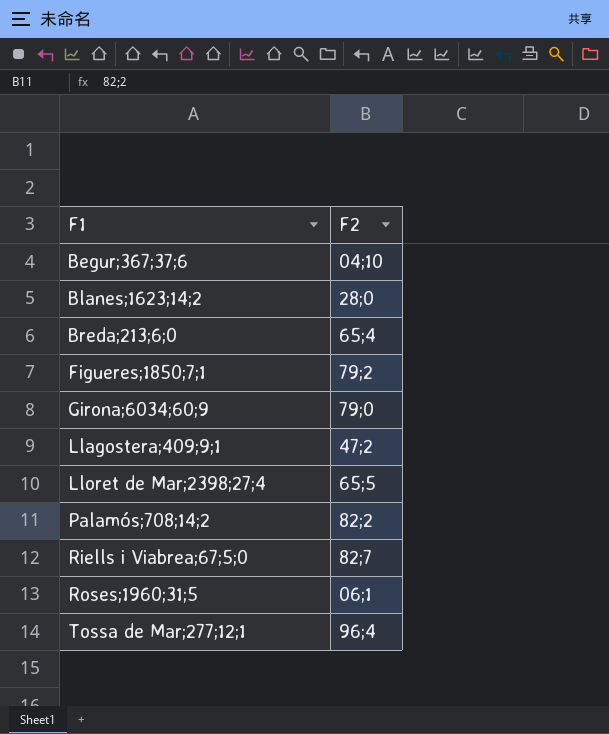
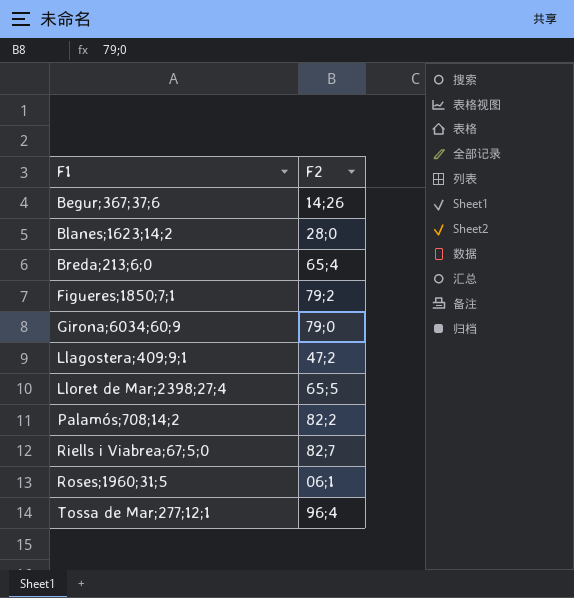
Begur;367;37;6 | F2: 04;10 -> 14;26

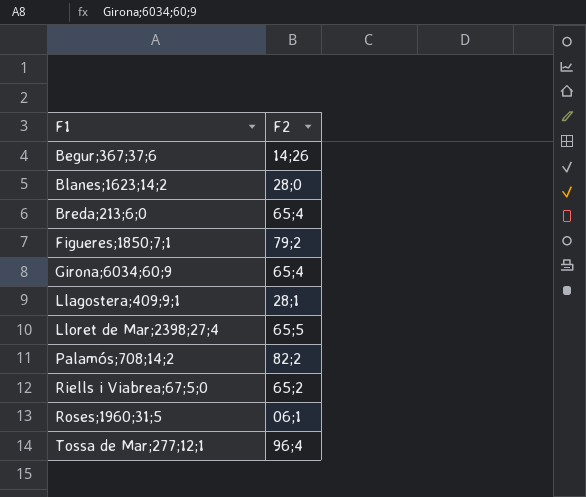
Girona;6034;60;9 | F2: 79;0 -> 65;4
Llagostera;409;9;1 | F2: 47;2 -> 28;1
Riells i Viabrea;67;5;0 | F2: 82;7 -> 65;2

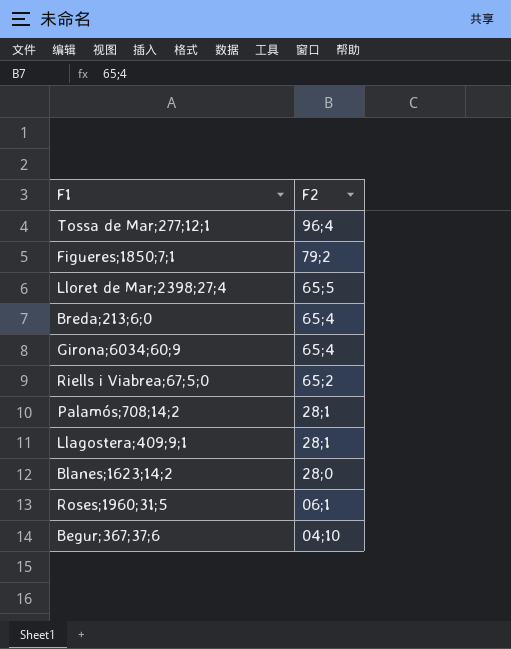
row order: F1 ascending -> F2 descending
Palamós;708;14;2 | F2: 82;2 -> 28;1
Begur;367;37;6 | F2: 14;26 -> 04;10

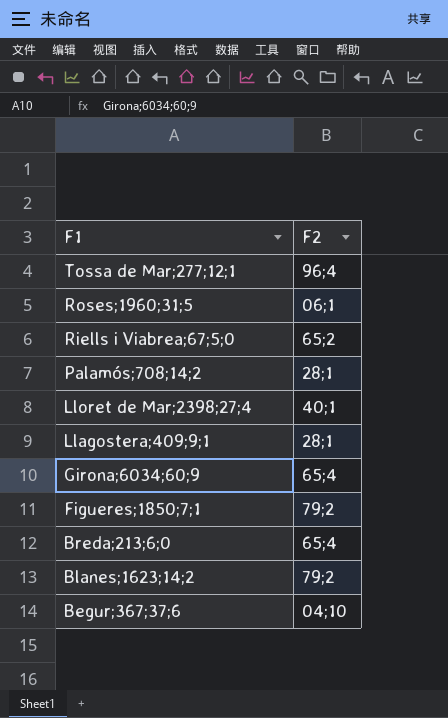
row order: F2 descending -> F1 descending
Lloret de Mar;2398;27;4 | F2: 65;5 -> 40;1
Blanes;1623;14;2 | F2: 28;0 -> 79;2

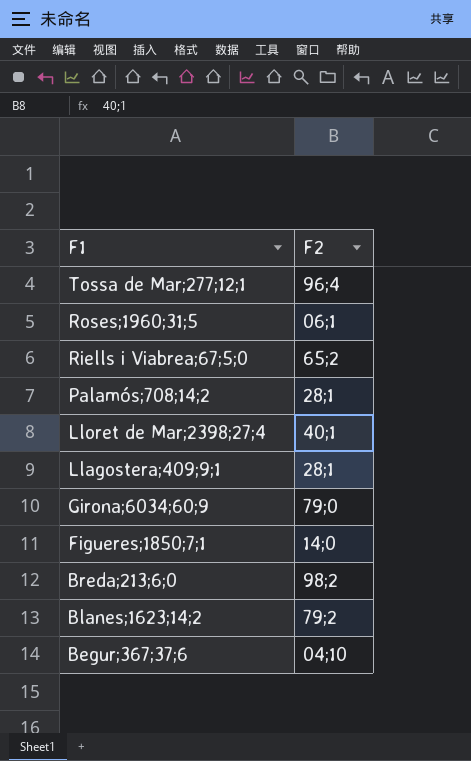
Girona;6034;60;9 | F2: 65;4 -> 79;0
Figueres;1850;7;1 | F2: 79;2 -> 14;0
Breda;213;6;0 | F2: 65;4 -> 98;2

